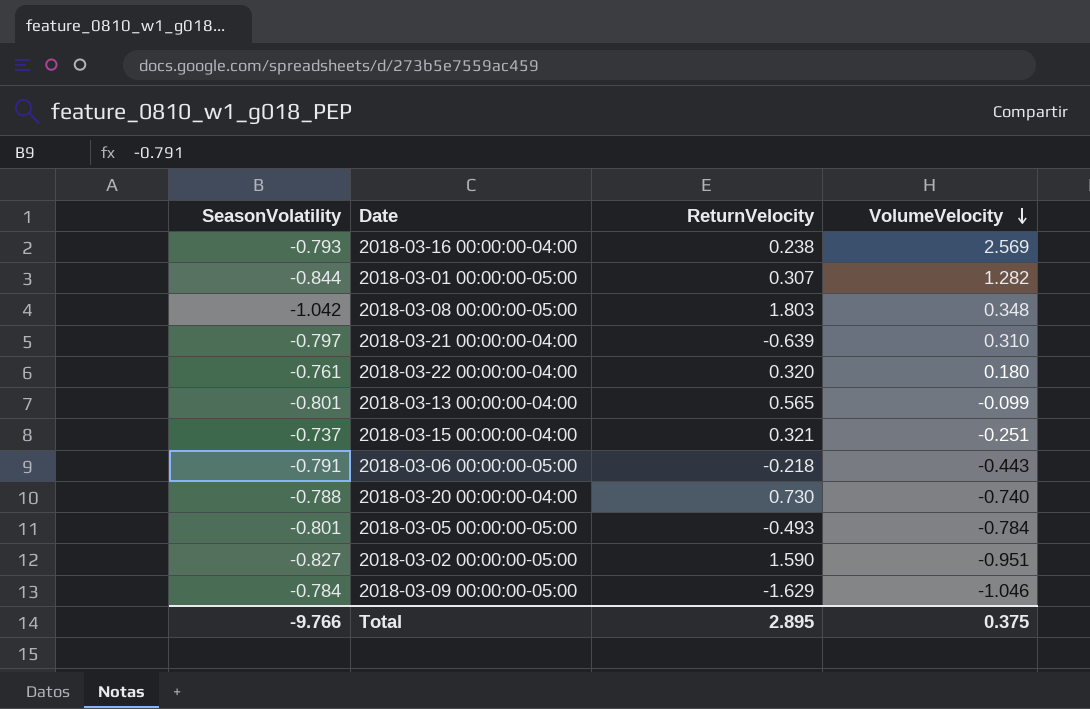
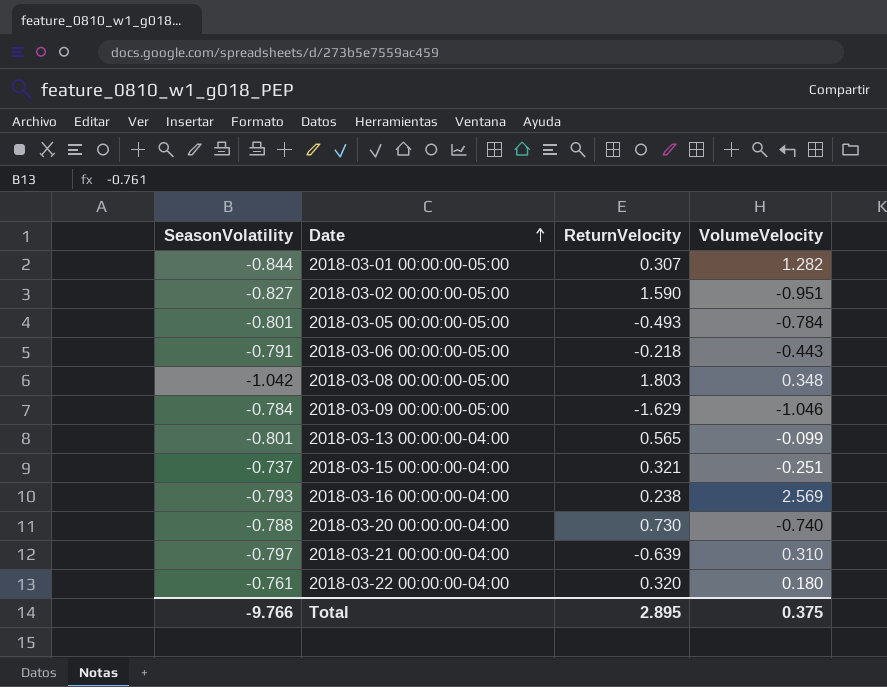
row order: VolumeVelocity descending -> Date ascending

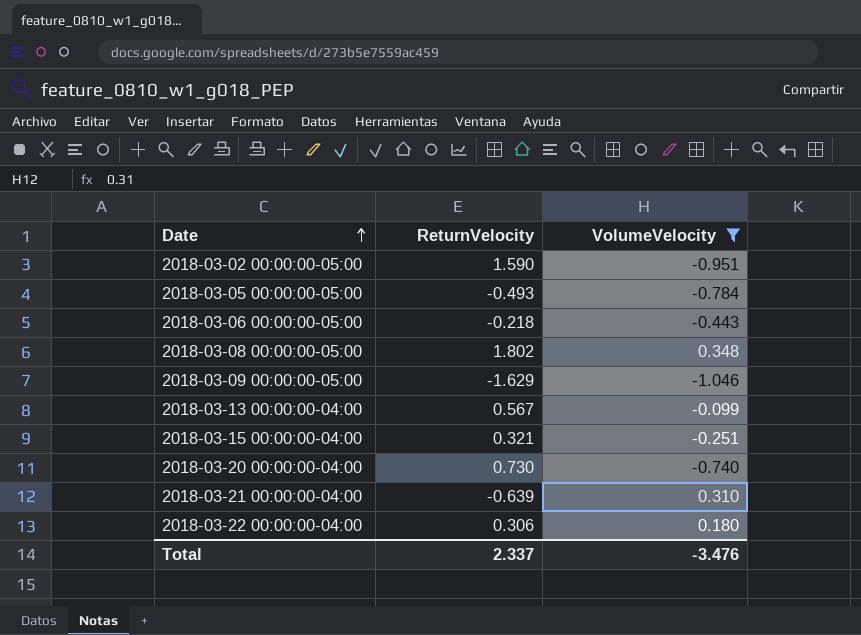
filter: none -> VolumeVelocity <= 0.348
column SeasonVolatility | position: 1 -> none
2018-03-08 00:00:00-05:00 | ReturnVelocity: 1.803 -> 1.802
2018-03-13 00:00:00-04:00 | ReturnVelocity: 0.565 -> 0.567
2018-03-22 00:00:00-04:00 | ReturnVelocity: 0.320 -> 0.306
Total | ReturnVelocity: 2.895 -> 2.337
Total | VolumeVelocity: 0.375 -> -3.476

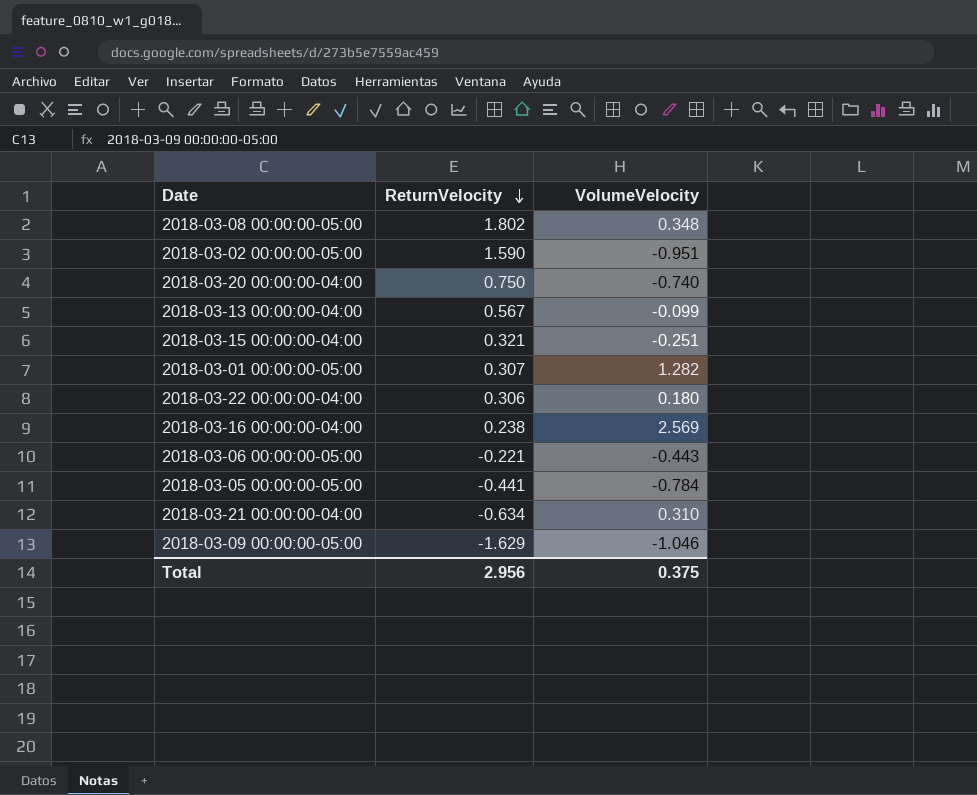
filter: VolumeVelocity <= 0.348 -> none
row order: Date ascending -> ReturnVelocity descending
2018-03-20 00:00:00-04:00 | ReturnVelocity: 0.730 -> 0.750
2018-03-06 00:00:00-05:00 | ReturnVelocity: -0.218 -> -0.221
2018-03-05 00:00:00-05:00 | ReturnVelocity: -0.493 -> -0.441
2018-03-21 00:00:00-04:00 | ReturnVelocity: -0.639 -> -0.634
Total | ReturnVelocity: 2.337 -> 2.956
Total | VolumeVelocity: -3.476 -> 0.375

